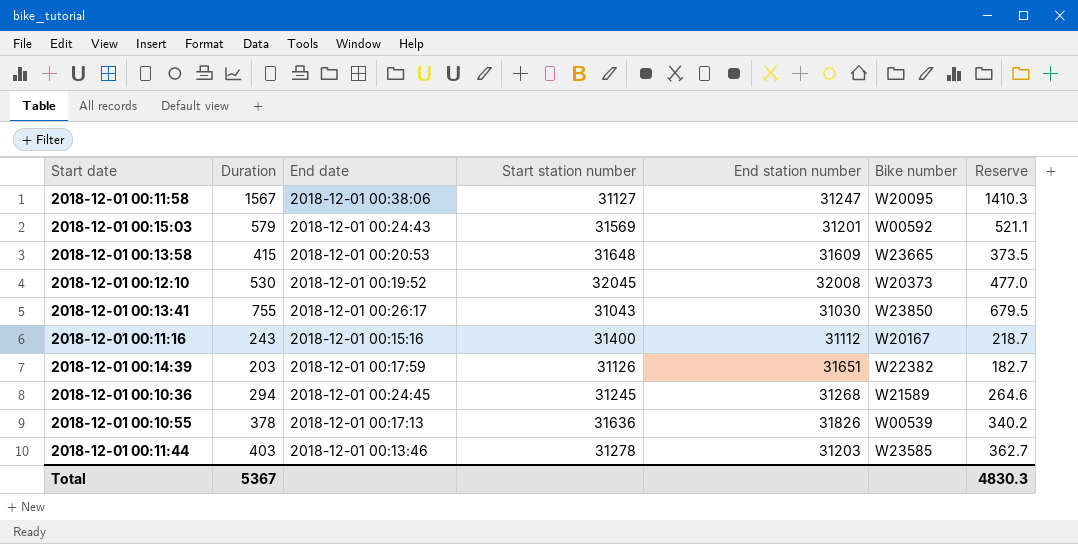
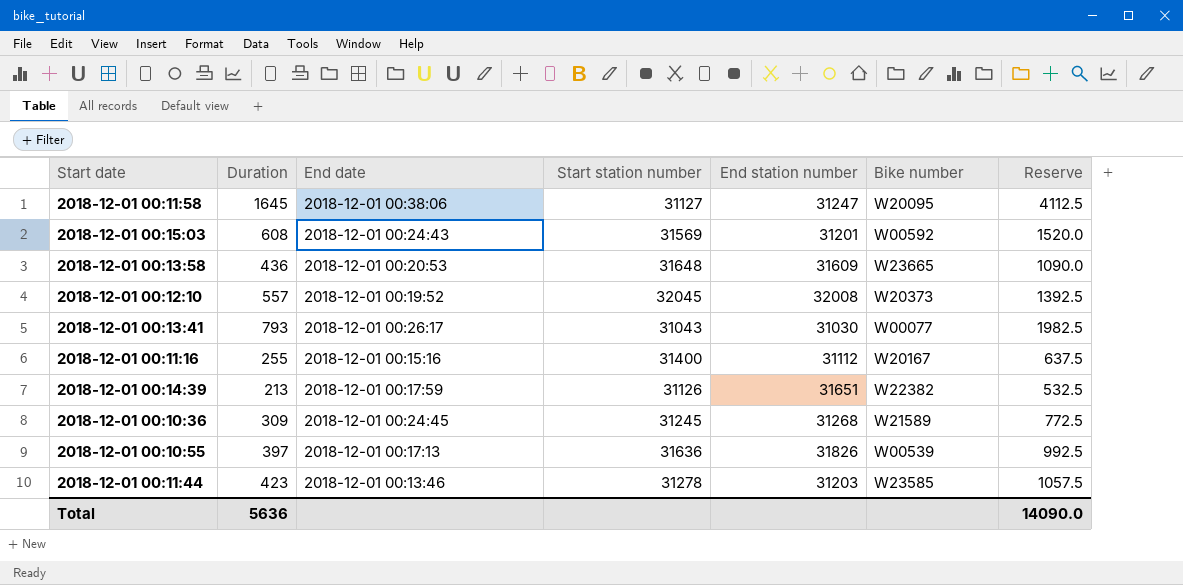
column Reserve | formula: [Duration] * 0.9 -> [Duration] * 2.5
2018-12-01 00:11:58 | Duration: 1567 -> 1645
2018-12-01 00:15:03 | Duration: 579 -> 608
2018-12-01 00:13:58 | Duration: 415 -> 436
2018-12-01 00:12:10 | Duration: 530 -> 557
2018-12-01 00:13:41 | Duration: 755 -> 793
2018-12-01 00:13:41 | Bike number: W23850 -> W00077
2018-12-01 00:11:16 | Duration: 243 -> 255
2018-12-01 00:14:39 | Duration: 203 -> 213
2018-12-01 00:10:36 | Duration: 294 -> 309
2018-12-01 00:10:55 | Duration: 378 -> 397
2018-12-01 00:11:44 | Duration: 403 -> 423
Total | Duration: 5367 -> 5636
Total | Reserve: 4830.3 -> 14090.0

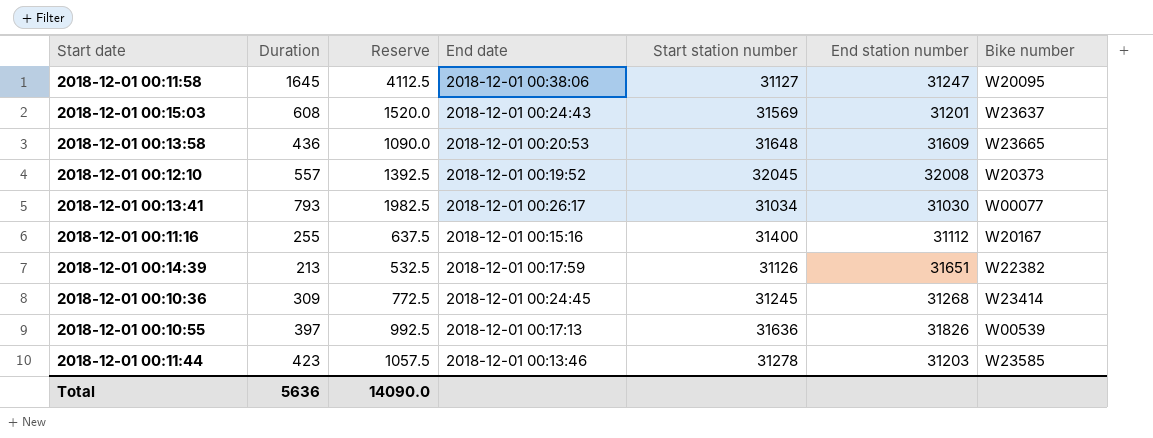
column Reserve | position: 7 -> 3
2018-12-01 00:15:03 | Bike number: W00592 -> W23637
2018-12-01 00:13:41 | Start station number: 31043 -> 31034
2018-12-01 00:10:36 | Bike number: W21589 -> W23414

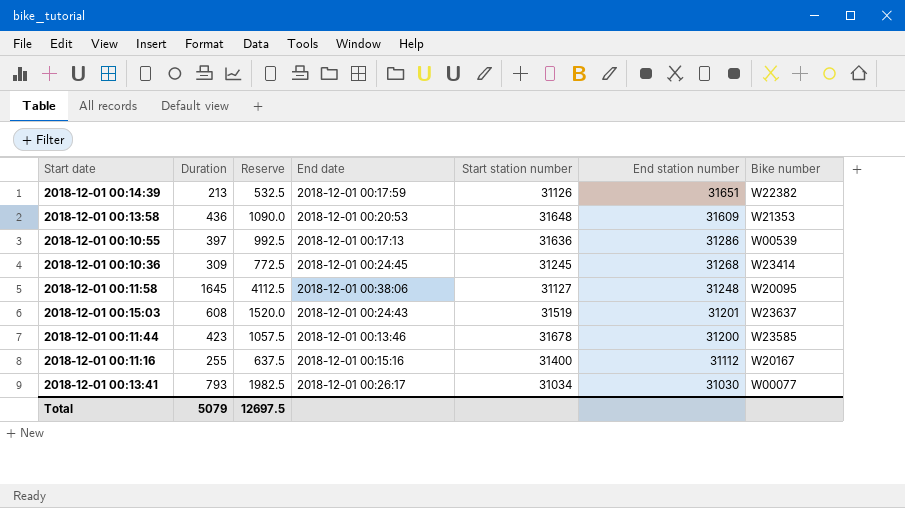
row order: none -> End station number descending
row 2018-12-01 00:12:10: 557 | 1392.5 | 2018-12-01 00:19:52 | 32045 | 32008 | W20373 -> none
2018-12-01 00:13:58 | Bike number: W23665 -> W21353
2018-12-01 00:10:55 | End station number: 31826 -> 31286
2018-12-01 00:11:58 | End station number: 31247 -> 31248
2018-12-01 00:15:03 | Start station number: 31569 -> 31519
2018-12-01 00:11:44 | Start station number: 31278 -> 31678
2018-12-01 00:11:44 | End station number: 31203 -> 31200
Total | Duration: 5636 -> 5079
Total | Reserve: 14090.0 -> 12697.5

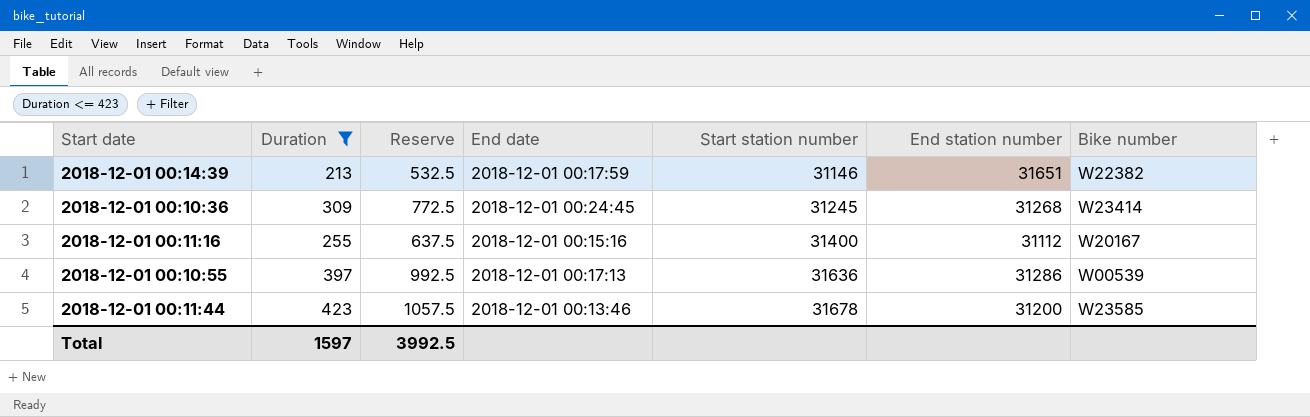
filter: none -> Duration <= 423
row order: End station number descending -> Start station number ascending
2018-12-01 00:14:39 | Start station number: 31126 -> 31146
Total | Duration: 5079 -> 1597
Total | Reserve: 12697.5 -> 3992.5

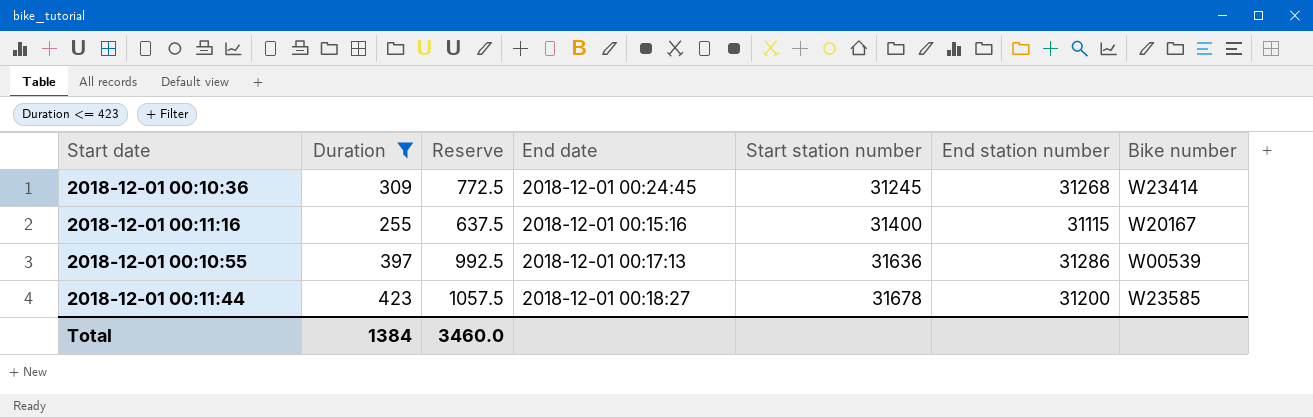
row 2018-12-01 00:14:39: 213 | 532.5 | 2018-12-01 00:17:59 | 31146 | 31651 | W22382 -> none
2018-12-01 00:11:16 | End station number: 31112 -> 31115
2018-12-01 00:11:44 | End date: 2018-12-01 00:13:46 -> 2018-12-01 00:18:27
Total | Duration: 1597 -> 1384
Total | Reserve: 3992.5 -> 3460.0

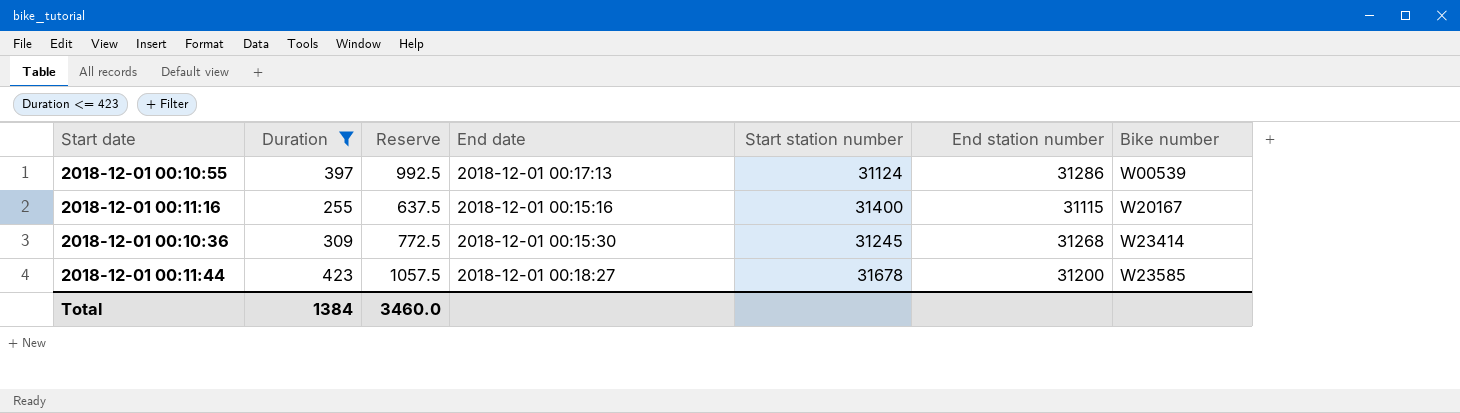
row order: Start station number ascending -> Bike number ascending
2018-12-01 00:10:55 | Start station number: 31636 -> 31124
2018-12-01 00:10:36 | End date: 2018-12-01 00:24:45 -> 2018-12-01 00:15:30

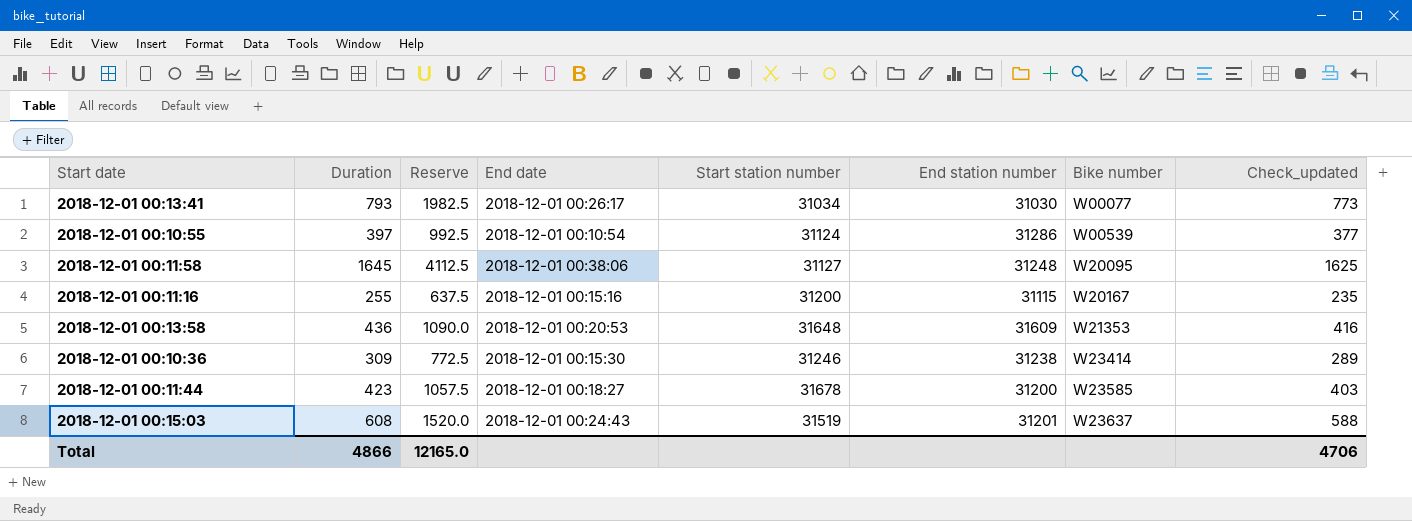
filter: Duration <= 423 -> none
column Check_updated | formula: none -> [Duration] - 20
2018-12-01 00:10:55 | End date: 2018-12-01 00:17:13 -> 2018-12-01 00:10:54
2018-12-01 00:11:16 | Start station number: 31400 -> 31200
2018-12-01 00:10:36 | Start station number: 31245 -> 31246
2018-12-01 00:10:36 | End station number: 31268 -> 31238
Total | Duration: 1384 -> 4866
Total | Reserve: 3460.0 -> 12165.0

